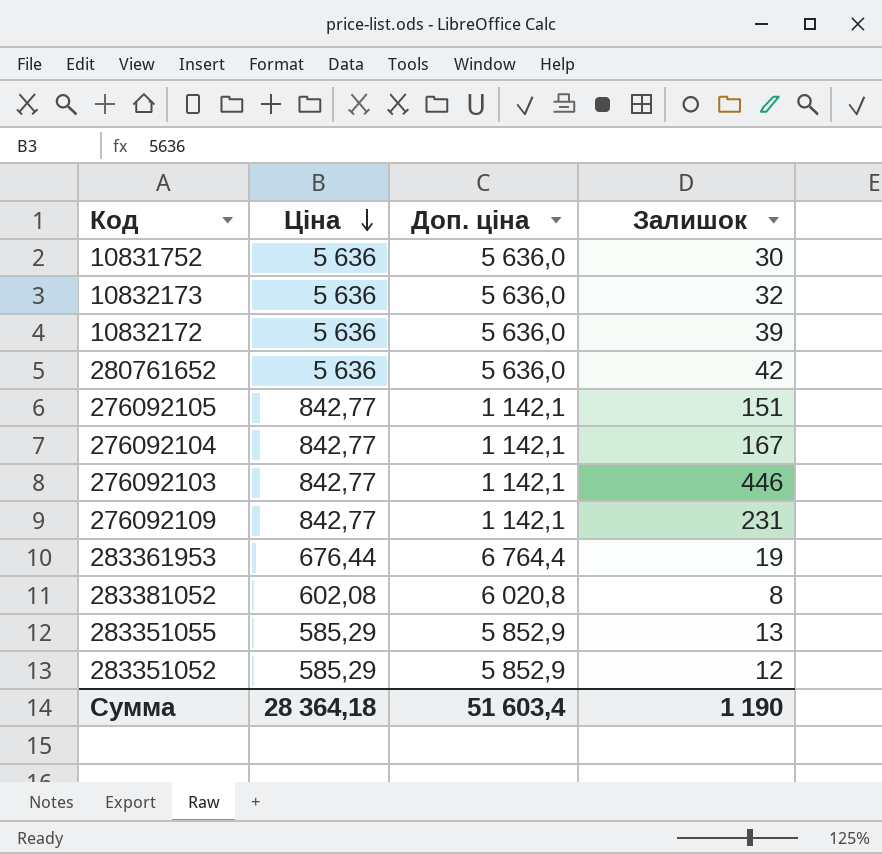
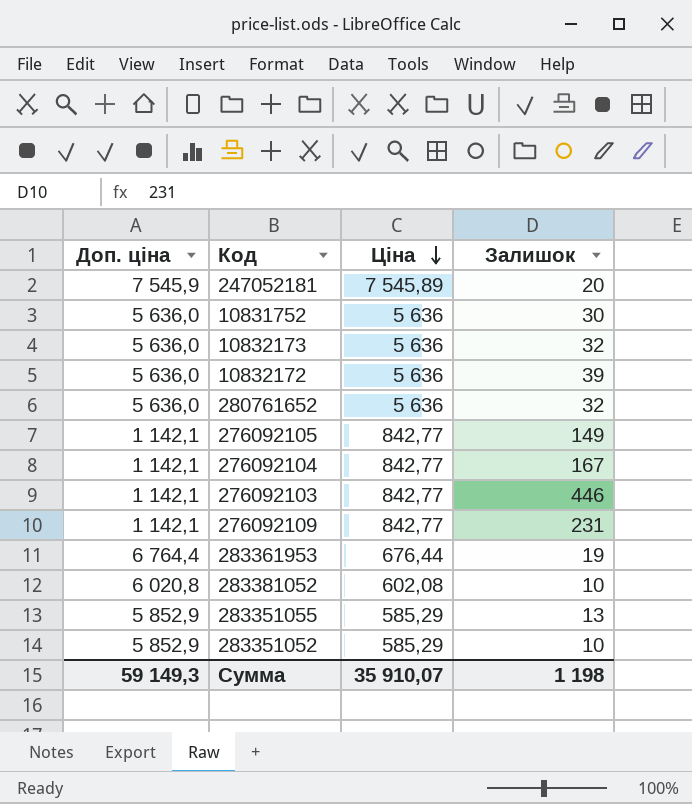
column Доп. ціна | position: 3 -> 1
row 247052181: none -> 7 545,9 | 7 545,89 | 20
280761652 | Залишок: 42 -> 32
276092105 | Залишок: 151 -> 149
283381052 | Залишок: 8 -> 10
283351052 | Залишок: 12 -> 10
Сумма | Доп. ціна: 51 603,4 -> 59 149,3
Сумма | Ціна: 28 364,18 -> 35 910,07
Сумма | Залишок: 1 190 -> 1 198

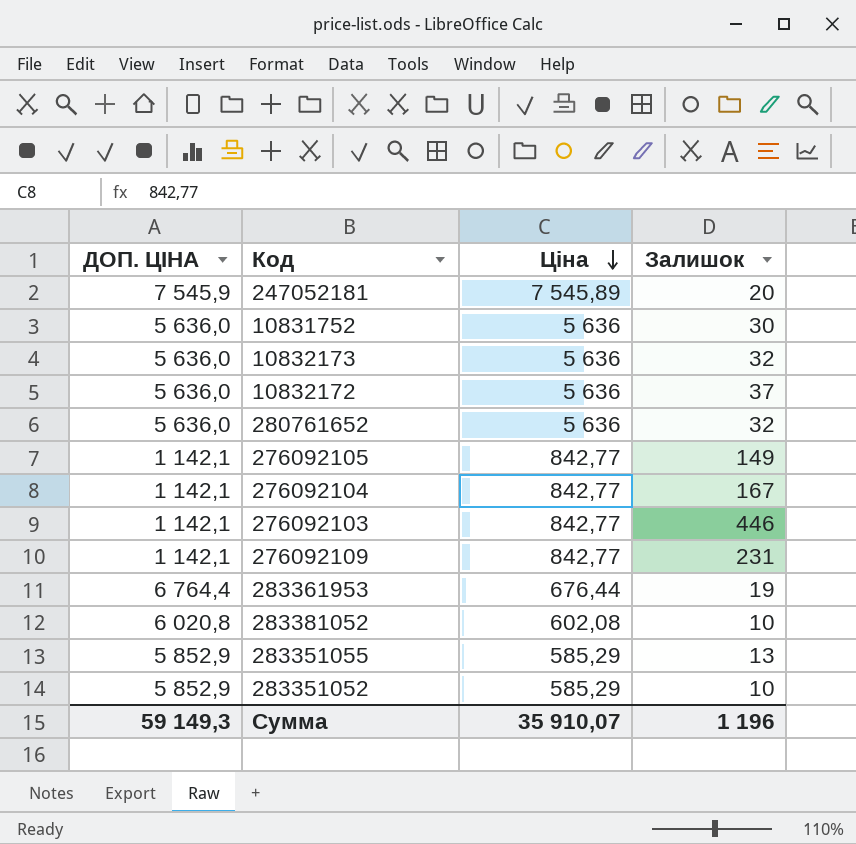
column name: Доп. ціна -> ДОП. ЦІНА
10832172 | Залишок: 39 -> 37
Сумма | Залишок: 1 198 -> 1 196

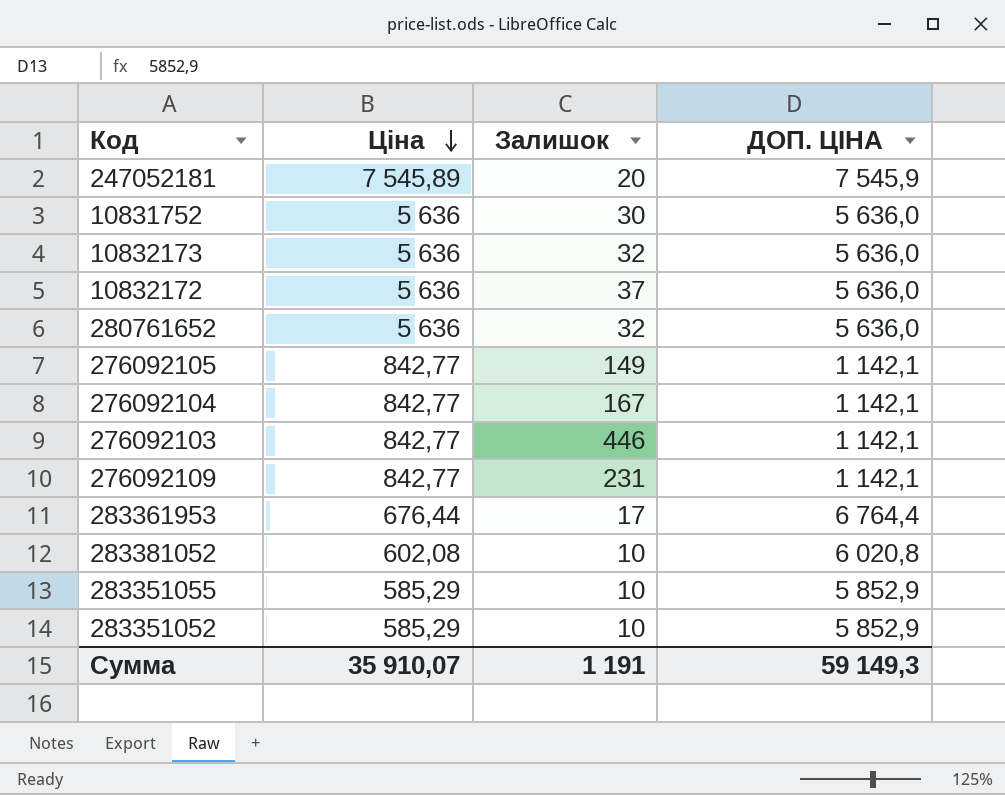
column ДОП. ЦІНА | position: 1 -> 4
283361953 | Залишок: 19 -> 17
283351055 | Залишок: 13 -> 10
Сумма | Залишок: 1 196 -> 1 191

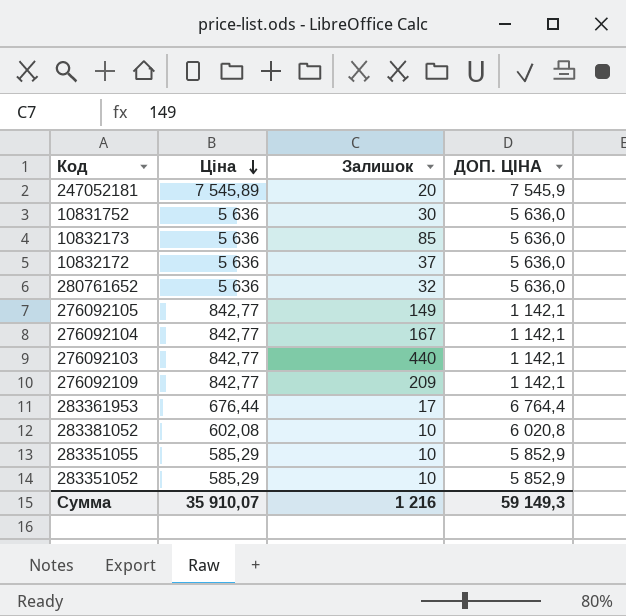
10832173 | Залишок: 32 -> 85
276092103 | Залишок: 446 -> 440
276092109 | Залишок: 231 -> 209
Сумма | Залишок: 1 191 -> 1 216

